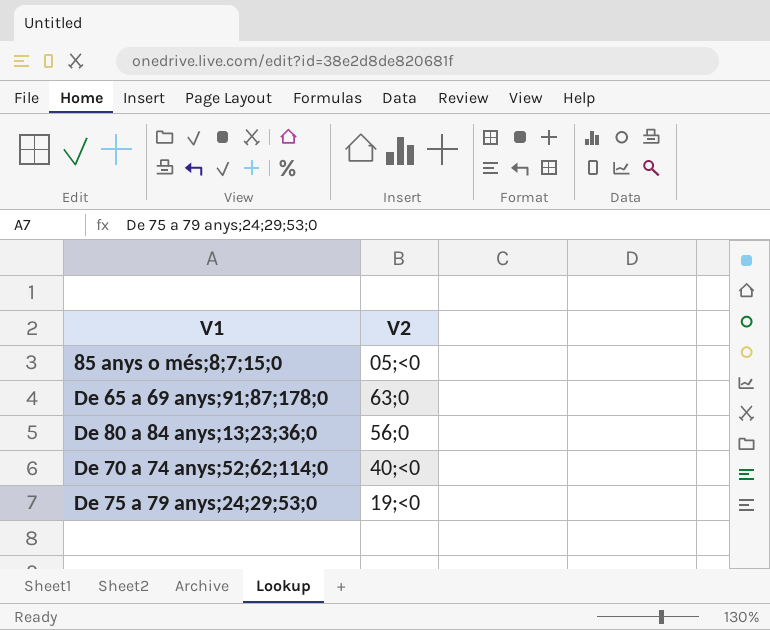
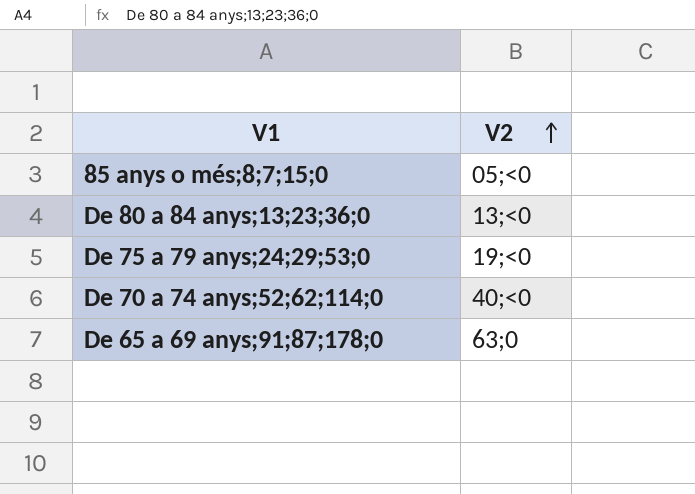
row order: none -> V2 ascending
De 80 a 84 anys;13;23;36;0 | V2: 56;0 -> 13;<0

